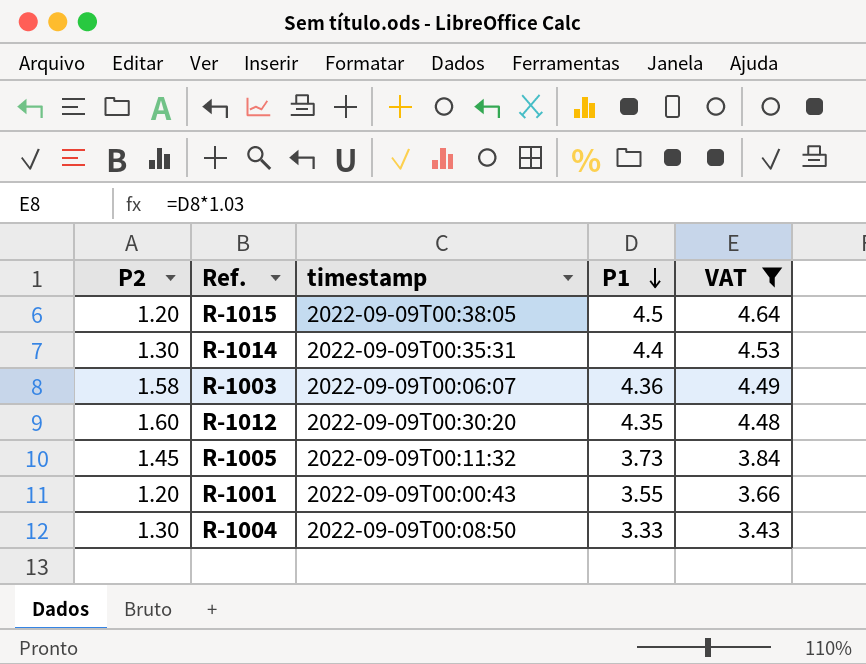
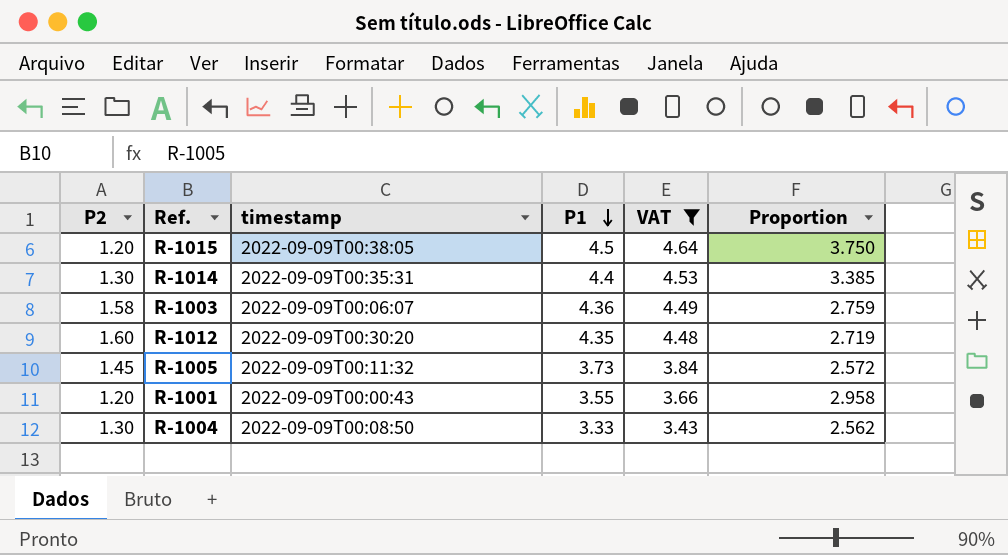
column Proportion | formula: none -> [P1] / [P2]

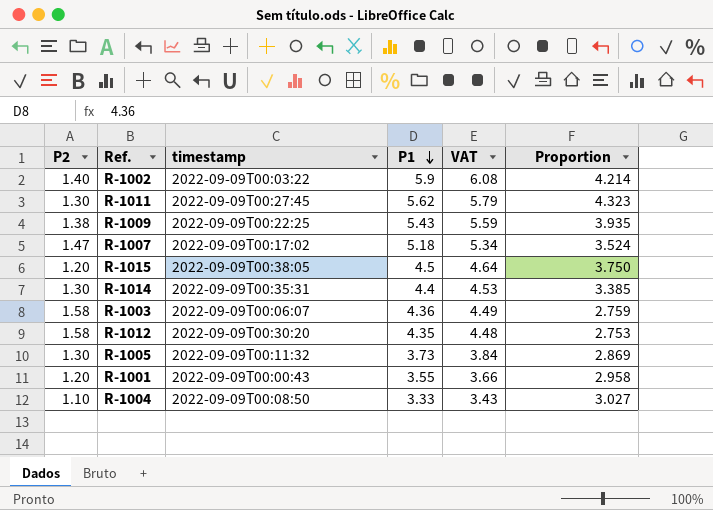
filter: VAT <= 4.64 -> none
R-1012 | P2: 1.60 -> 1.58
R-1012 | Proportion: 2.719 -> 2.753
R-1005 | P2: 1.45 -> 1.30
R-1005 | Proportion: 2.572 -> 2.869
R-1004 | P2: 1.30 -> 1.10
R-1004 | Proportion: 2.562 -> 3.027

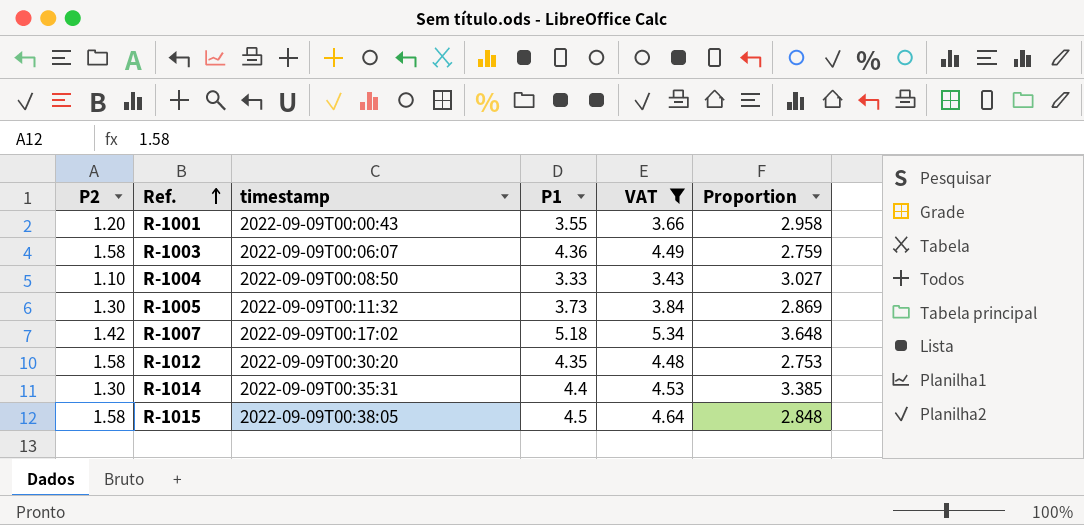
filter: none -> VAT <= 5.34
row order: P1 descending -> Ref. ascending
R-1007 | P2: 1.47 -> 1.42
R-1007 | Proportion: 3.524 -> 3.648
R-1015 | P2: 1.20 -> 1.58
R-1015 | Proportion: 3.750 -> 2.848

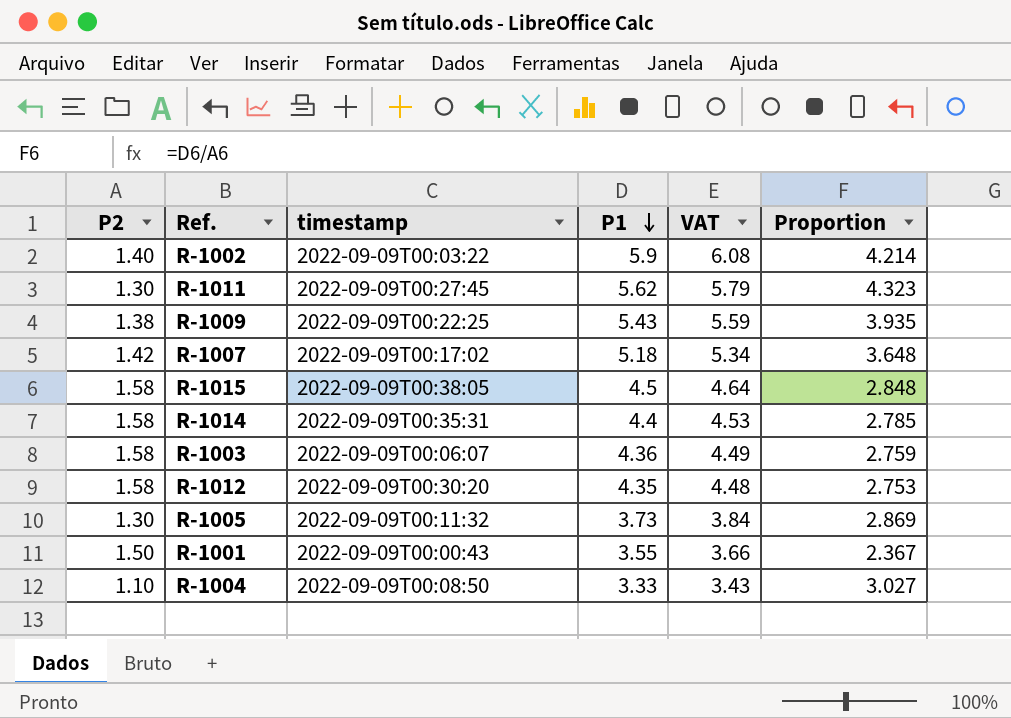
filter: VAT <= 5.34 -> none
row order: Ref. ascending -> P1 descending
R-1014 | P2: 1.30 -> 1.58
R-1014 | Proportion: 3.385 -> 2.785
R-1001 | P2: 1.20 -> 1.50
R-1001 | Proportion: 2.958 -> 2.367

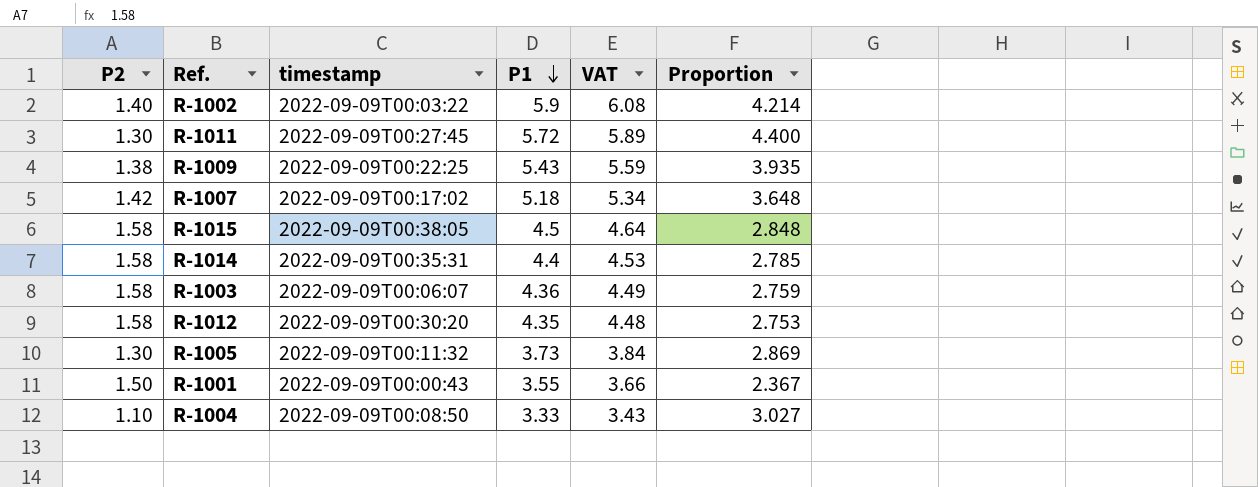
R-1011 | P1: 5.62 -> 5.72
R-1011 | VAT: 5.79 -> 5.89
R-1011 | Proportion: 4.323 -> 4.400

